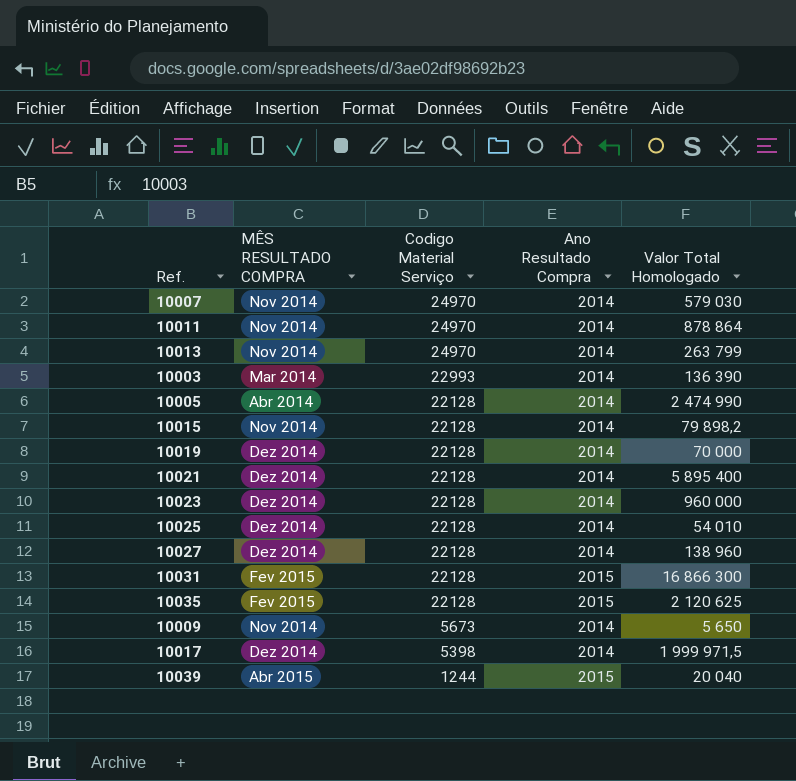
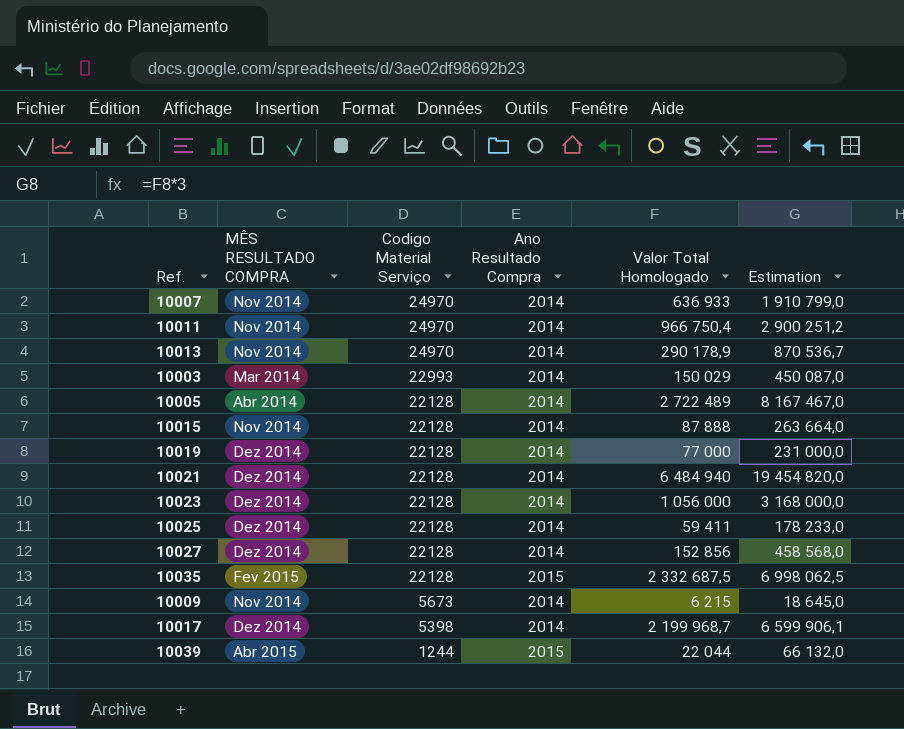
column Estimation | formula: none -> [Valor Total Homologado] * 3
row 10031: Fev 2015 | 22128 | 2015 | 16 866 300 -> none
10007 | Valor Total Homologado: 579 030 -> 636 933
10011 | Valor Total Homologado: 878 864 -> 966 750,4
10013 | Valor Total Homologado: 263 799 -> 290 178,9
10003 | Valor Total Homologado: 136 390 -> 150 029
10005 | Valor Total Homologado: 2 474 990 -> 2 722 489
10015 | Valor Total Homologado: 79 898,2 -> 87 888
10019 | Valor Total Homologado: 70 000 -> 77 000
10021 | Valor Total Homologado: 5 895 400 -> 6 484 940
10023 | Valor Total Homologado: 960 000 -> 1 056 000
10025 | Valor Total Homologado: 54 010 -> 59 411
10027 | Valor Total Homologado: 138 960 -> 152 856
10035 | Valor Total Homologado: 2 120 625 -> 2 332 687,5
10009 | Valor Total Homologado: 5 650 -> 6 215
10017 | Valor Total Homologado: 1 999 971,5 -> 2 199 968,7
10039 | Valor Total Homologado: 20 040 -> 22 044

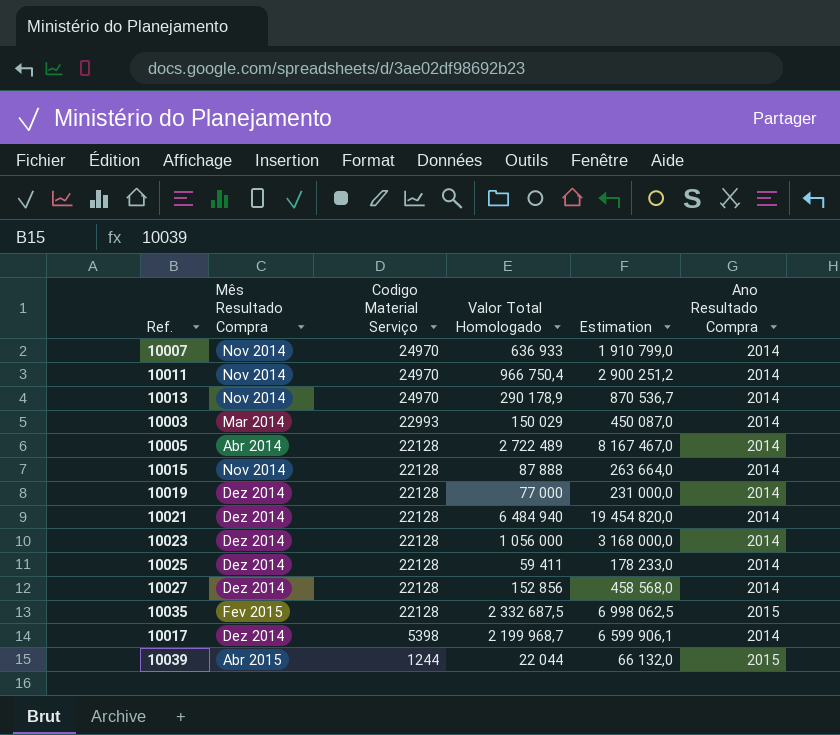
column name: MÊS RESULTADO COMPRA -> Mês Resultado Compra
column Ano Resultado Compra | position: 4 -> 6
row 10009: Nov 2014 | 5673 | 2014 | 6 215 | 18 645,0 -> none

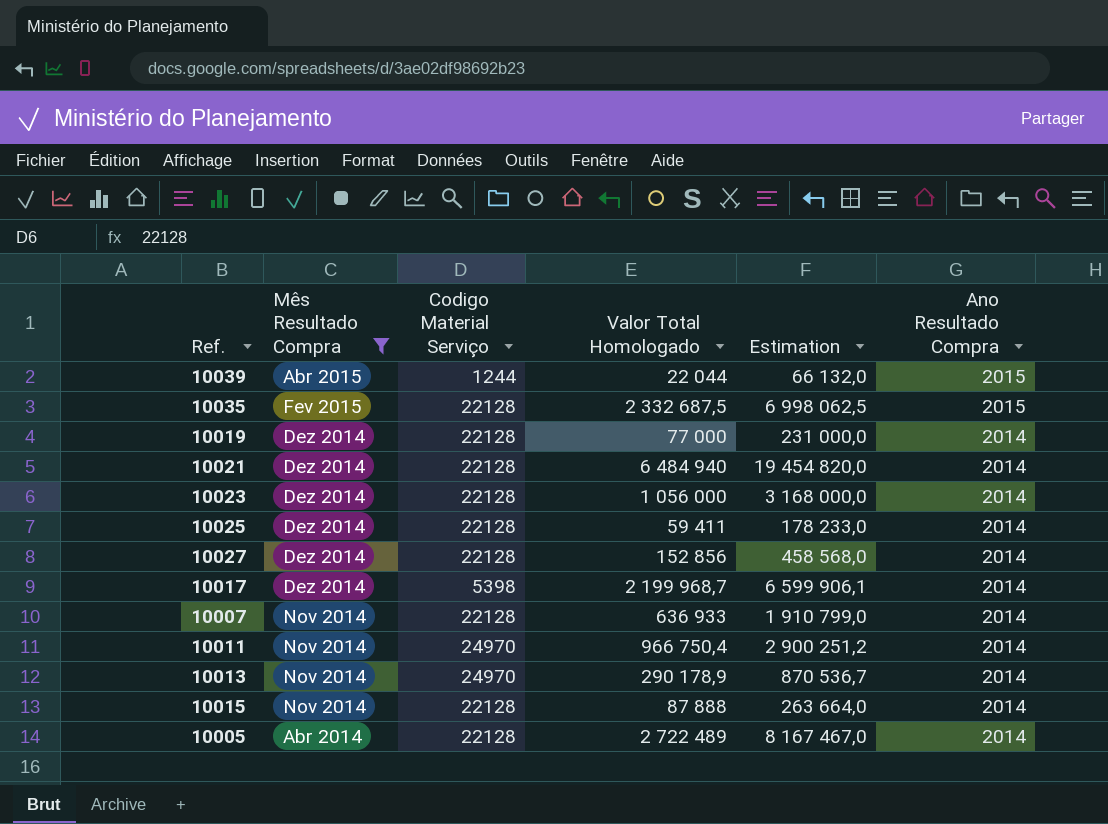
filter: none -> Mês Resultado Compra != Mar 2014
row order: Codigo Material Serviço descending -> Mês Resultado Compra descending
10007 | Codigo Material Serviço: 24970 -> 22128

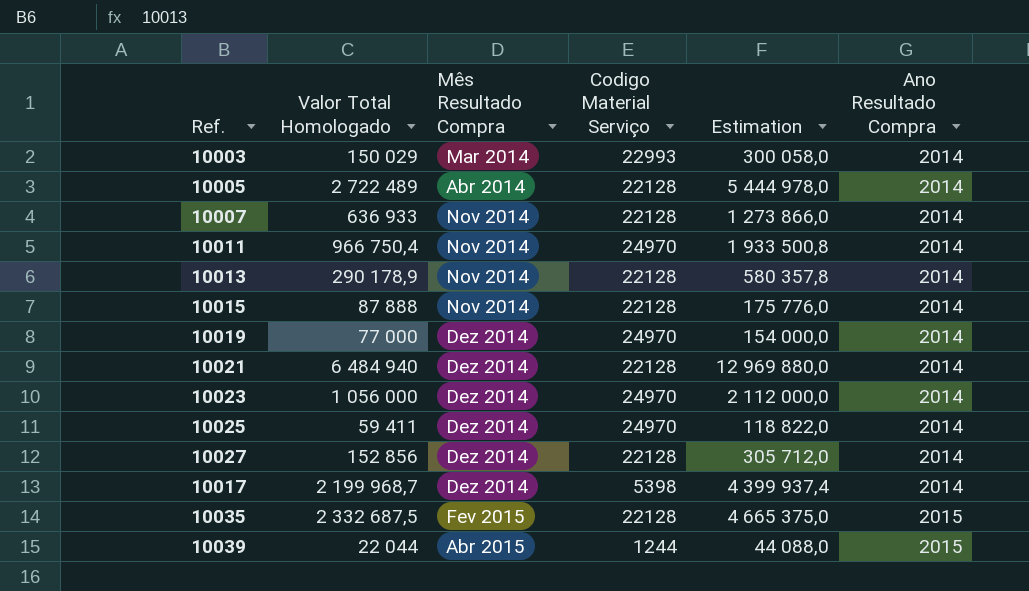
filter: Mês Resultado Compra != Mar 2014 -> none
row order: Mês Resultado Compra descending -> Mês Resultado Compra ascending
column Valor Total Homologado | position: 4 -> 2
column Estimation | formula: [Valor Total Homologado] * 3 -> [Valor Total Homologado] * 2
10013 | Codigo Material Serviço: 24970 -> 22128
10019 | Codigo Material Serviço: 22128 -> 24970
10023 | Codigo Material Serviço: 22128 -> 24970
10025 | Codigo Material Serviço: 22128 -> 24970

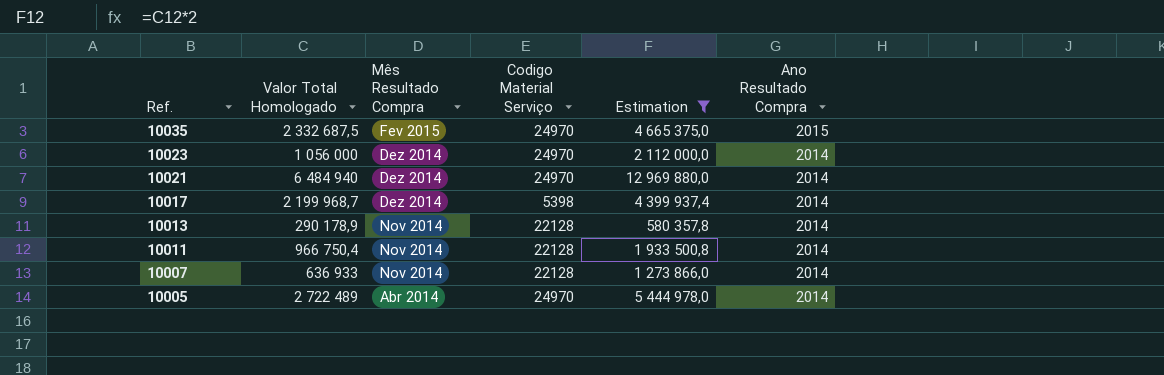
filter: none -> Estimation >= 580 357,8
row order: Mês Resultado Compra ascending -> Ref. descending
10035 | Codigo Material Serviço: 22128 -> 24970
10021 | Codigo Material Serviço: 22128 -> 24970
10011 | Codigo Material Serviço: 24970 -> 22128
10005 | Codigo Material Serviço: 22128 -> 24970

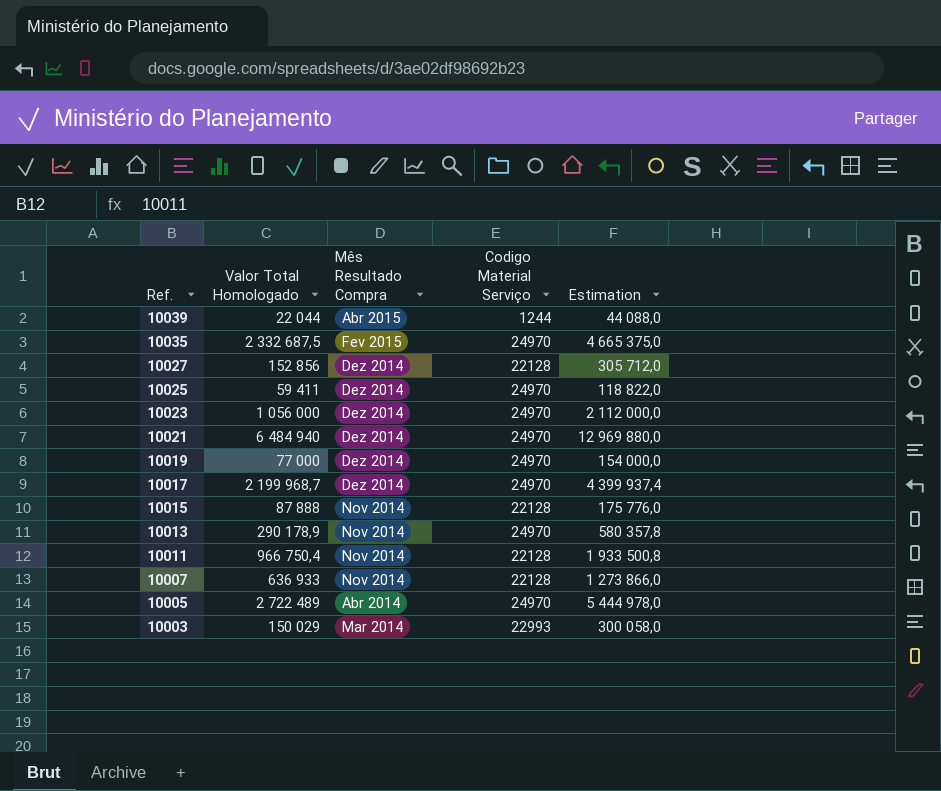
filter: Estimation >= 580 357,8 -> none
column Ano Resultado Compra | position: 6 -> none
10017 | Codigo Material Serviço: 5398 -> 24970
10013 | Codigo Material Serviço: 22128 -> 24970

